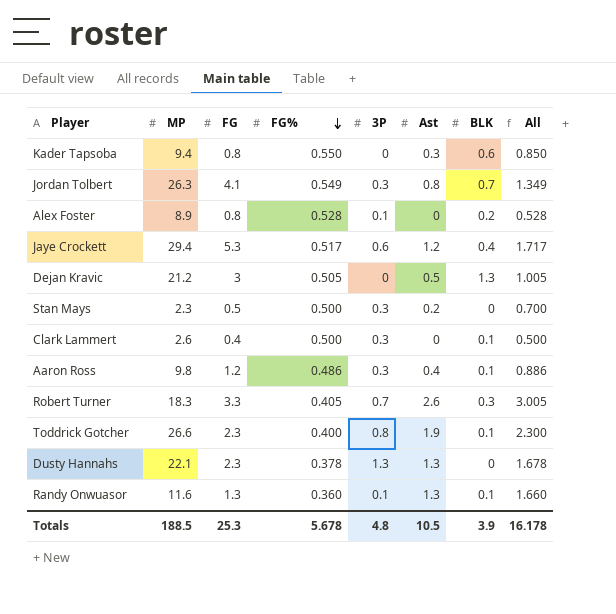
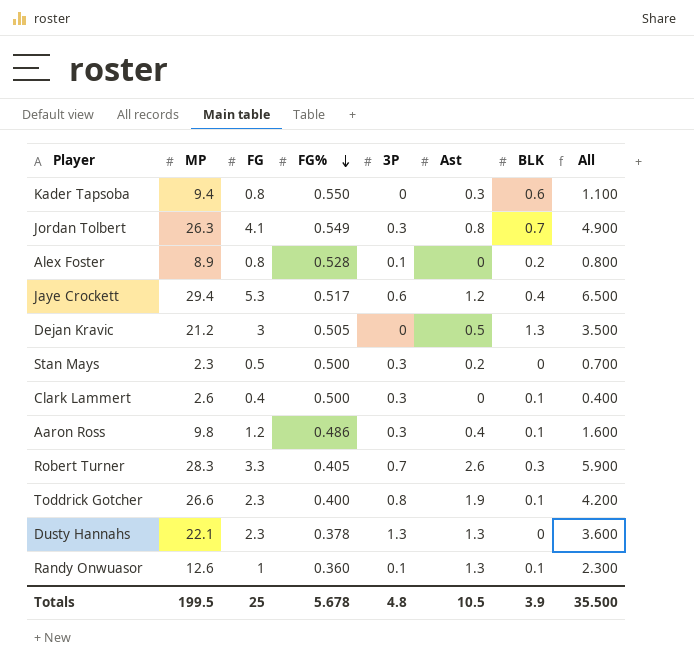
column All | formula: [FG%] + [Ast] -> [FG] + [Ast]
Robert Turner | MP: 18.3 -> 28.3
Randy Onwuasor | MP: 11.6 -> 12.6
Randy Onwuasor | FG: 1.3 -> 1
Totals | MP: 188.5 -> 199.5
Totals | FG: 25.3 -> 25
Totals | All: 16.178 -> 35.500

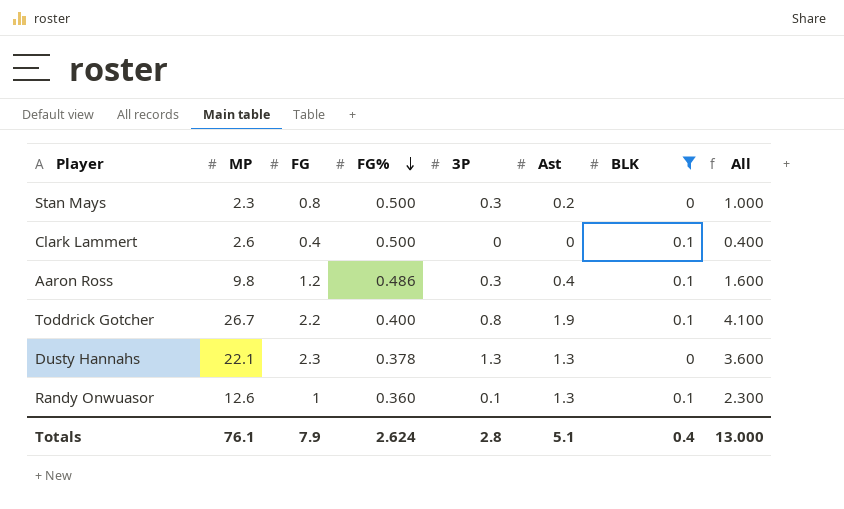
filter: none -> BLK <= 0.1
Stan Mays | FG: 0.5 -> 0.8
Stan Mays | All: 0.700 -> 1.000
Clark Lammert | 3P: 0.3 -> 0
Toddrick Gotcher | MP: 26.6 -> 26.7
Toddrick Gotcher | FG: 2.3 -> 2.2
Toddrick Gotcher | All: 4.200 -> 4.100
Totals | MP: 199.5 -> 76.1
Totals | FG: 25 -> 7.9
Totals | FG%: 5.678 -> 2.624
Totals | 3P: 4.8 -> 2.8
Totals | Ast: 10.5 -> 5.1
Totals | BLK: 3.9 -> 0.4
Totals | All: 35.500 -> 13.000

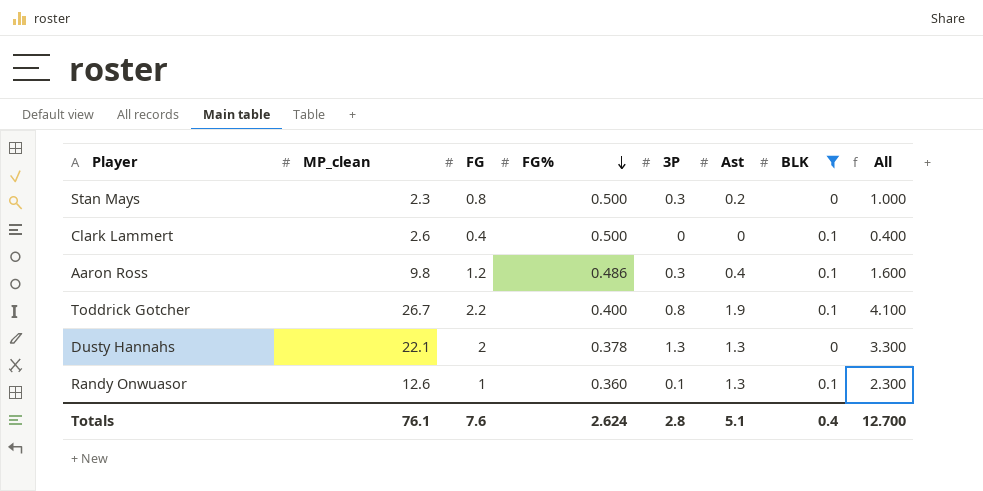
column name: MP -> MP_clean
Dusty Hannahs | FG: 2.3 -> 2
Dusty Hannahs | All: 3.600 -> 3.300
Totals | FG: 7.9 -> 7.6
Totals | All: 13.000 -> 12.700

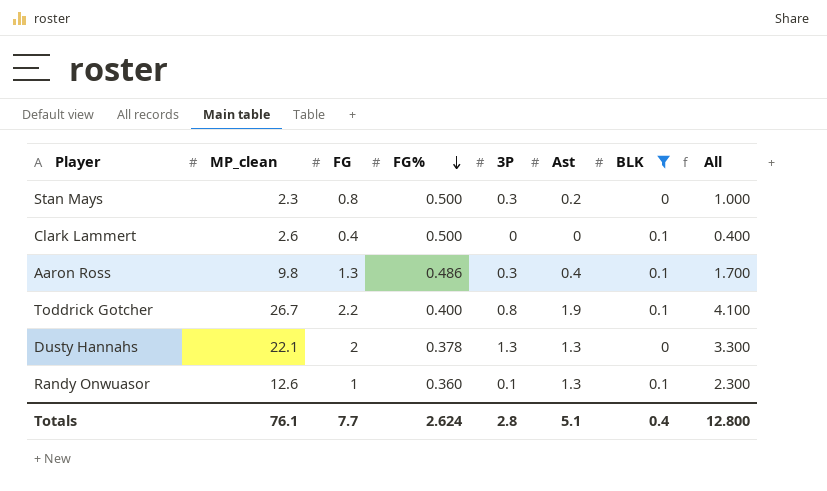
Aaron Ross | FG: 1.2 -> 1.3
Aaron Ross | All: 1.600 -> 1.700
Totals | FG: 7.6 -> 7.7
Totals | All: 12.700 -> 12.800

